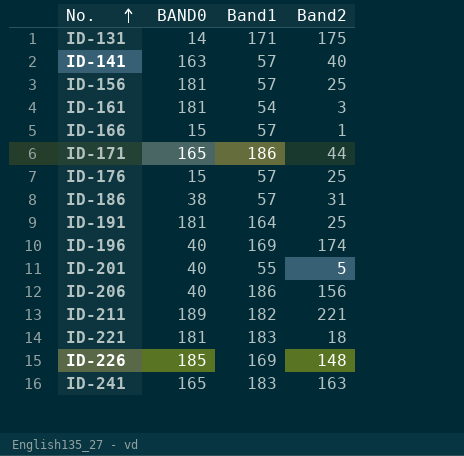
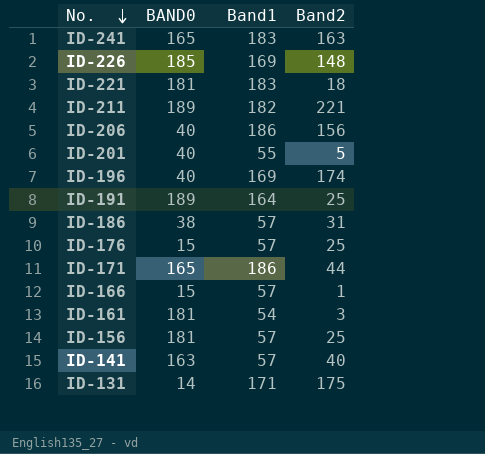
row order: No. ascending -> No. descending
ID-191 | BAND0: 181 -> 189

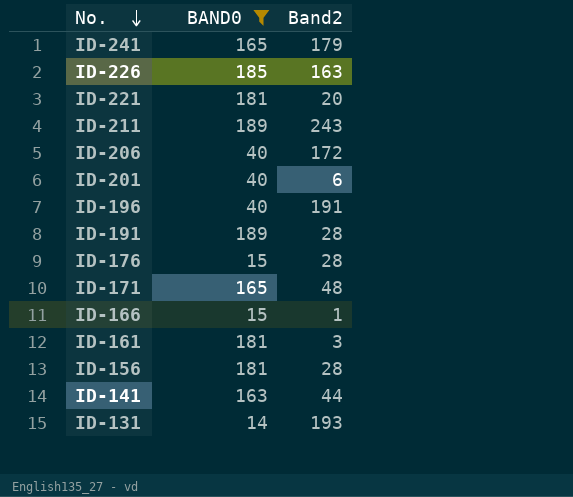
filter: none -> BAND0 != 38
column Band1 | position: 3 -> none
ID-241 | Band2: 163 -> 179
ID-226 | Band2: 148 -> 163
ID-221 | Band2: 18 -> 20
ID-211 | Band2: 221 -> 243
ID-206 | Band2: 156 -> 172
ID-201 | Band2: 5 -> 6
ID-196 | Band2: 174 -> 191
ID-191 | Band2: 25 -> 28
ID-176 | Band2: 25 -> 28
ID-171 | Band2: 44 -> 48
ID-156 | Band2: 25 -> 28
ID-141 | Band2: 40 -> 44
ID-131 | Band2: 175 -> 193

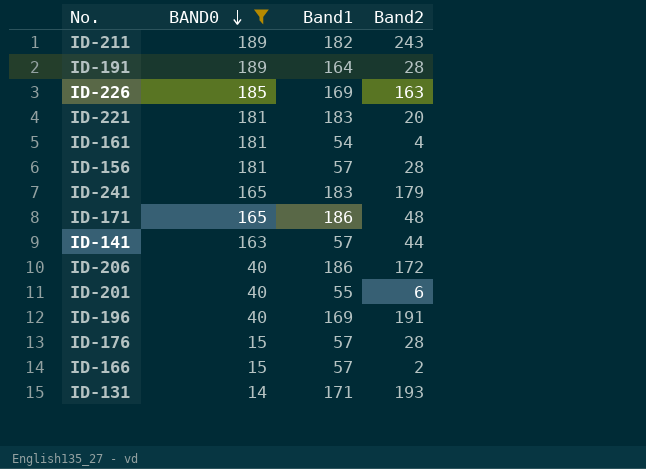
row order: No. descending -> BAND0 descending
column Band1 | position: none -> 3
ID-161 | Band2: 3 -> 4
ID-166 | Band2: 1 -> 2

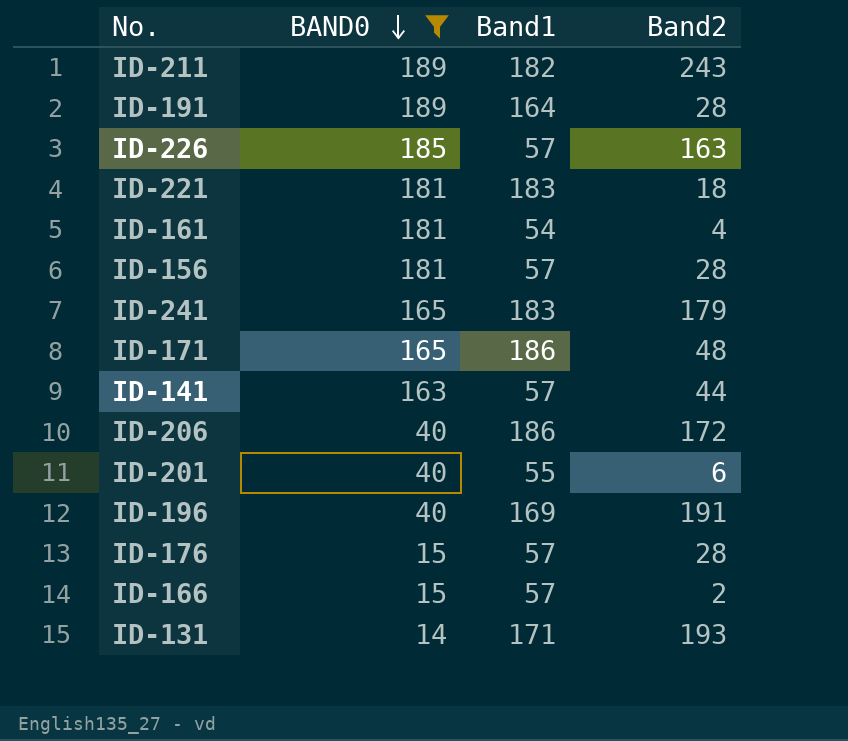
ID-226 | Band1: 169 -> 57
ID-221 | Band2: 20 -> 18

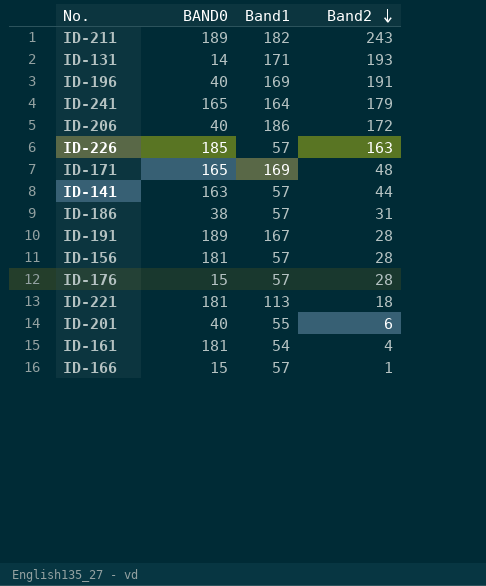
filter: BAND0 != 38 -> none
row order: BAND0 descending -> Band2 descending
ID-241 | Band1: 183 -> 164
ID-171 | Band1: 186 -> 169
ID-191 | Band1: 164 -> 167
ID-221 | Band1: 183 -> 113
ID-166 | Band2: 2 -> 1

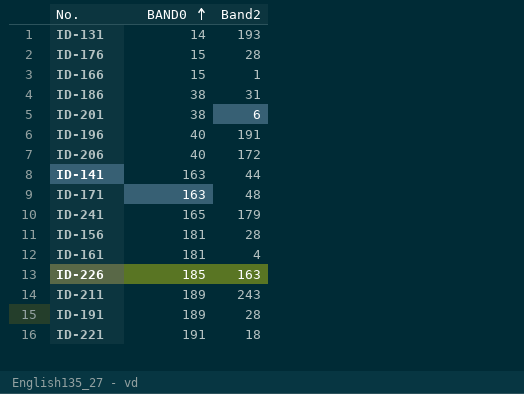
row order: Band2 descending -> BAND0 ascending
column Band1 | position: 3 -> none
ID-201 | BAND0: 40 -> 38
ID-171 | BAND0: 165 -> 163
ID-221 | BAND0: 181 -> 191

